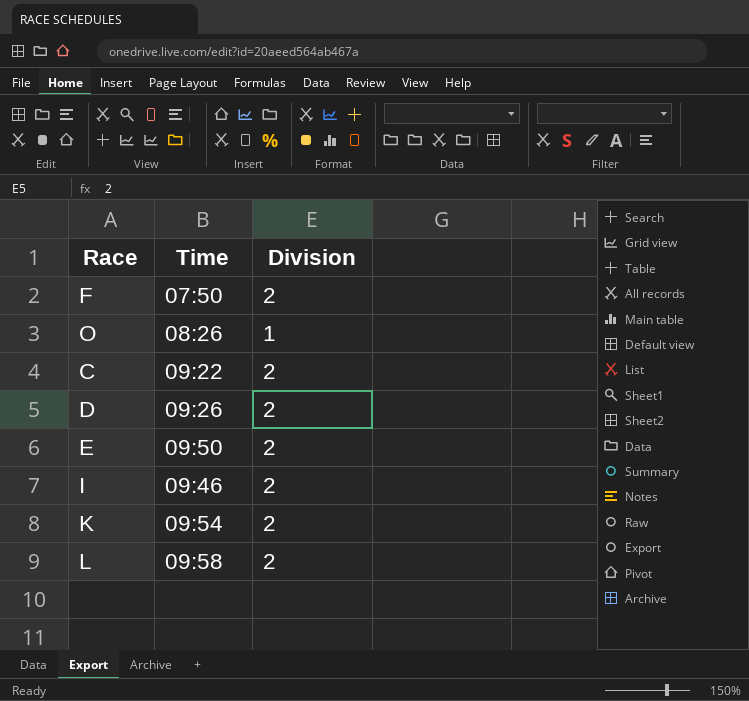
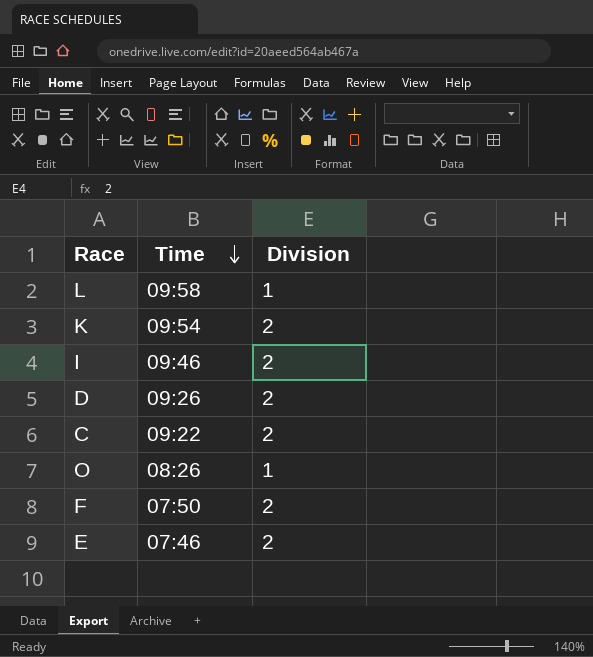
row order: none -> Time descending
L | Division: 2 -> 1
E | Time: 09:50 -> 07:46

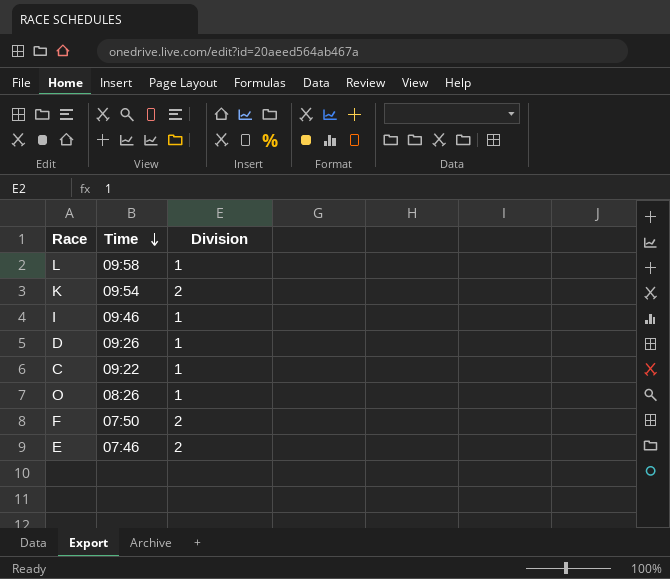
I | Division: 2 -> 1
D | Division: 2 -> 1
C | Division: 2 -> 1

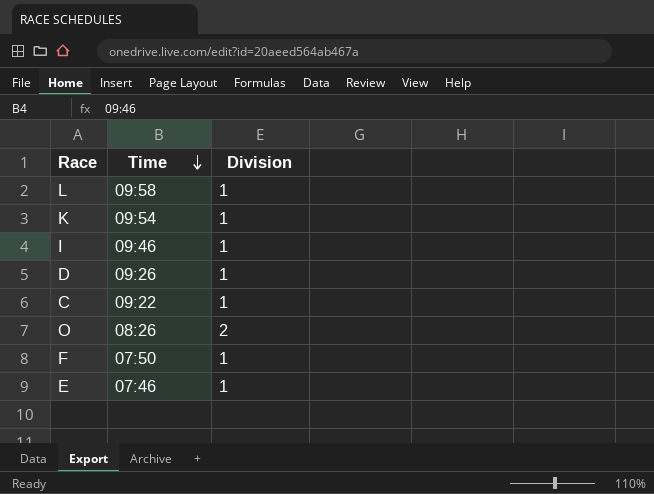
K | Division: 2 -> 1
O | Division: 1 -> 2
F | Division: 2 -> 1
E | Division: 2 -> 1

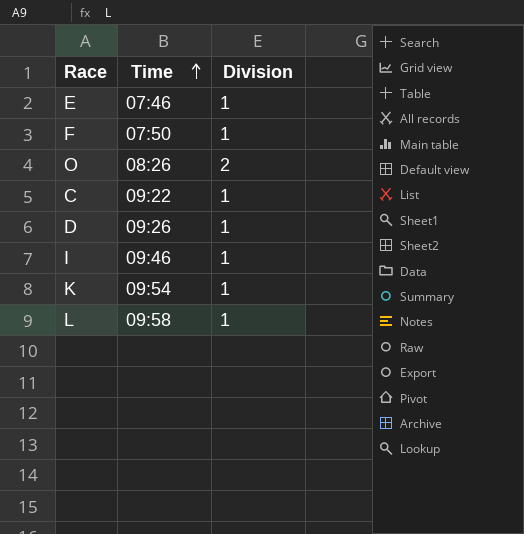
row order: Time descending -> Time ascending

